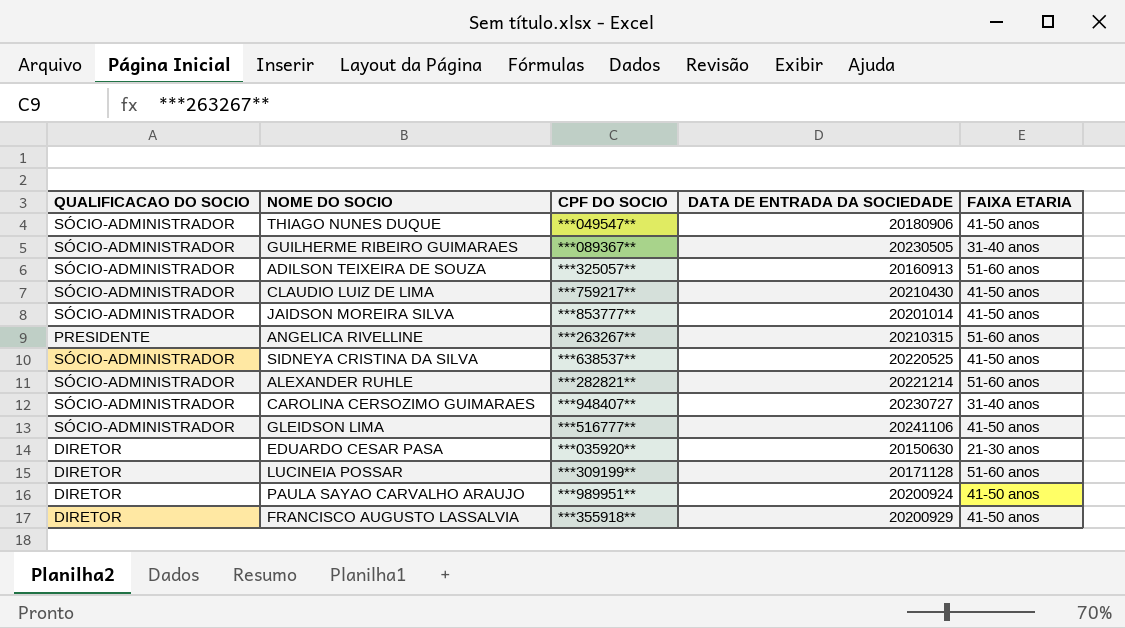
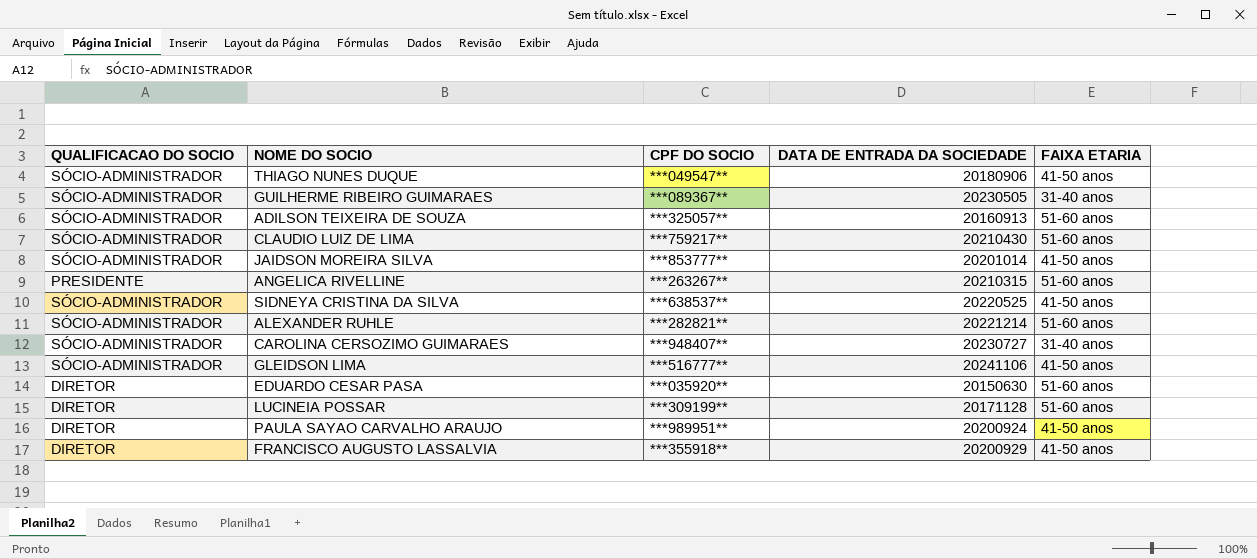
CLAUDIO LUIZ DE LIMA | FAIXA ETARIA: 41-50 anos -> 51-60 anos
EDUARDO CESAR PASA | FAIXA ETARIA: 21-30 anos -> 51-60 anos

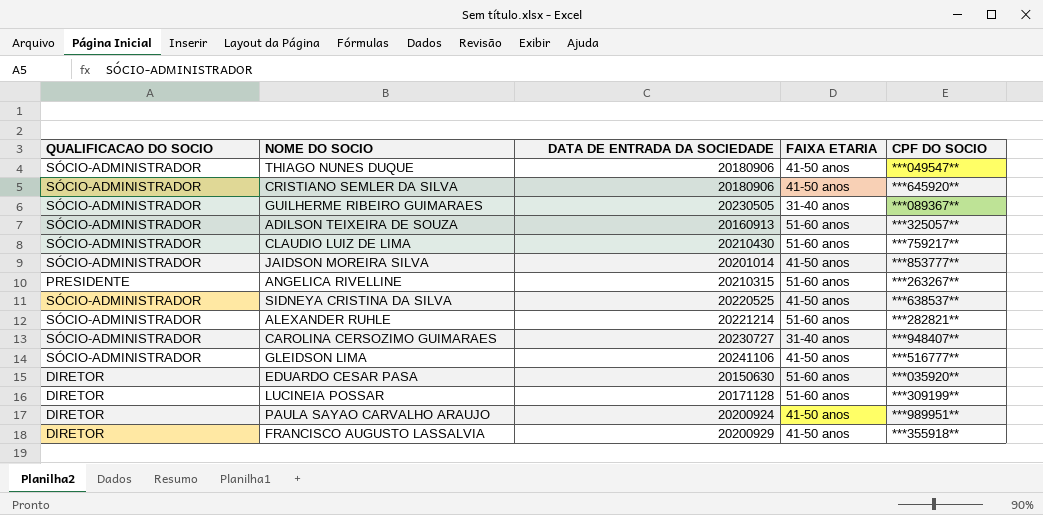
column CPF DO SOCIO | position: 3 -> 5
row CRISTIANO SEMLER DA SILVA: none -> SÓCIO-ADMINISTRADOR | 20180906 | 41-50 anos | ***645920**

